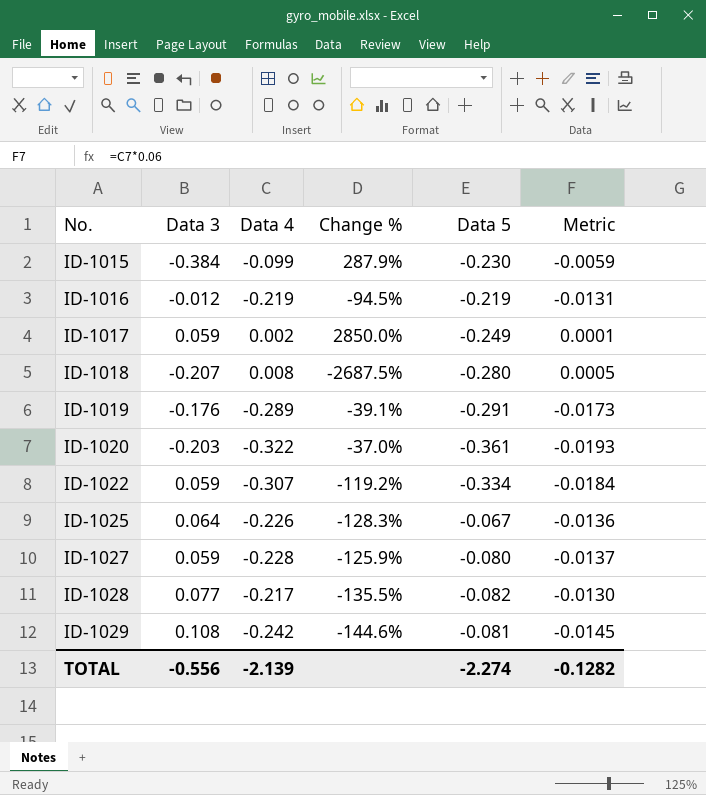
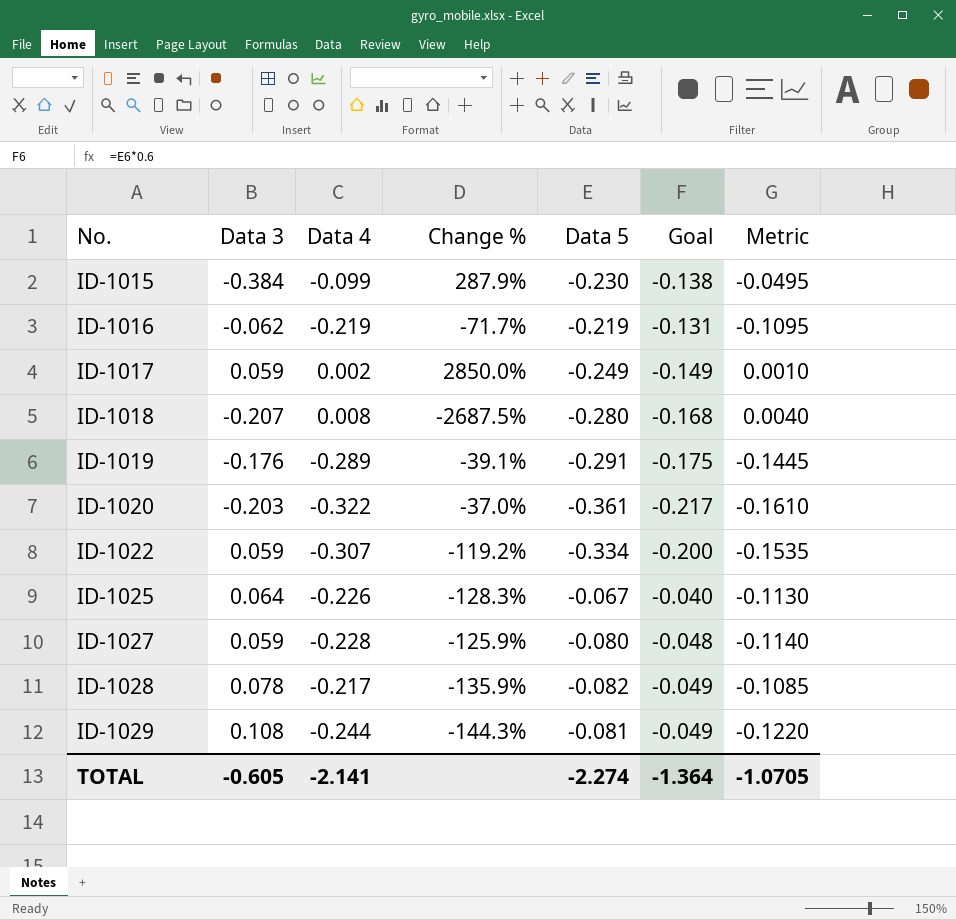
column Goal | formula: none -> [Data 5] * 0.6
column Metric | formula: [Data 4] * 0.06 -> [Data 4] * 0.5
ID-1016 | Data 3: -0.012 -> -0.062
ID-1016 | Change %: -94.5% -> -71.7%
ID-1028 | Data 3: 0.077 -> 0.078
ID-1028 | Change %: -135.5% -> -135.9%
ID-1029 | Data 4: -0.242 -> -0.244
ID-1029 | Change %: -144.6% -> -144.3%
TOTAL | Data 3: -0.556 -> -0.605
TOTAL | Data 4: -2.139 -> -2.141
TOTAL | Metric: -0.1282 -> -1.0705

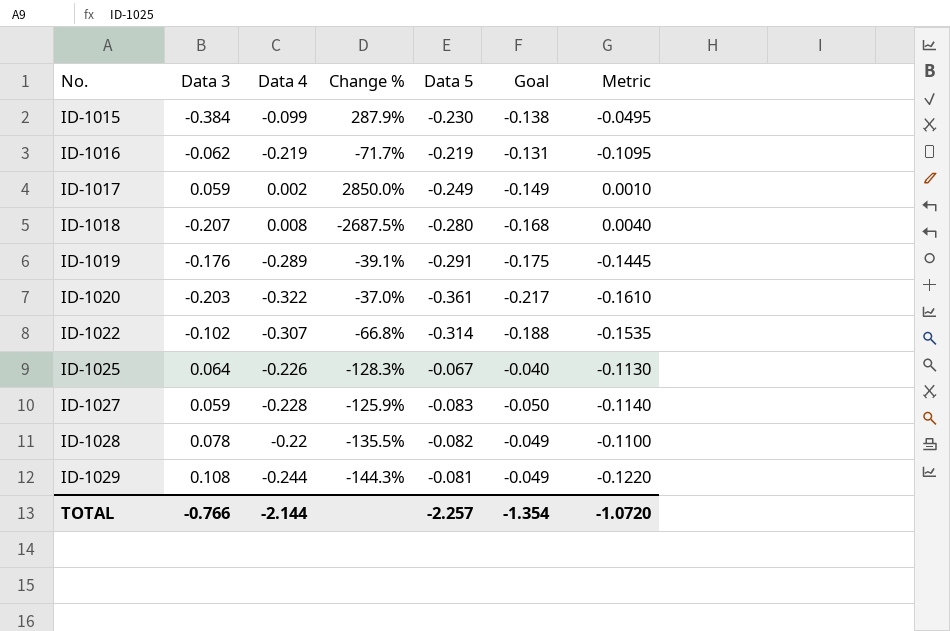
ID-1022 | Data 3: 0.059 -> -0.102
ID-1022 | Change %: -119.2% -> -66.8%
ID-1022 | Data 5: -0.334 -> -0.314
ID-1022 | Goal: -0.200 -> -0.188
ID-1027 | Data 5: -0.080 -> -0.083
ID-1027 | Goal: -0.048 -> -0.050
ID-1028 | Data 4: -0.217 -> -0.22
ID-1028 | Change %: -135.9% -> -135.5%
ID-1028 | Metric: -0.1085 -> -0.1100
TOTAL | Data 3: -0.605 -> -0.766
TOTAL | Data 4: -2.141 -> -2.144
TOTAL | Data 5: -2.274 -> -2.257
TOTAL | Goal: -1.364 -> -1.354
TOTAL | Metric: -1.0705 -> -1.0720

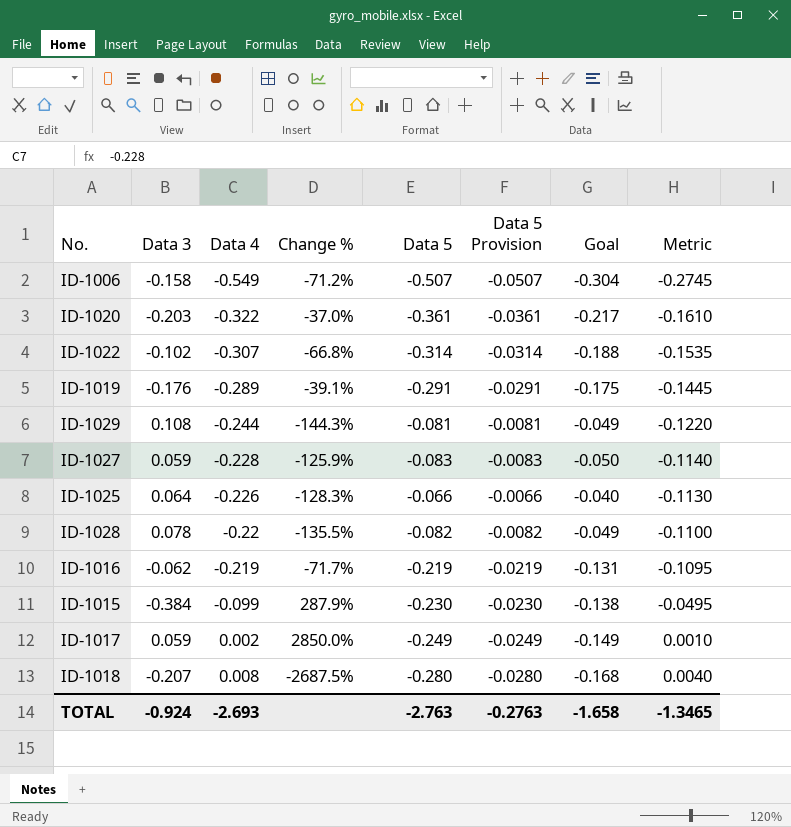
row order: No. ascending -> Data 4 ascending
column Data 5 Provision | formula: none -> [Data 5] * 0.1
row ID-1006: none -> -0.158 | -0.549 | -71.2% | -0.507 | -0.0507 | -0.304 | -0.2745
ID-1025 | Data 5: -0.067 -> -0.066
TOTAL | Data 3: -0.766 -> -0.924
TOTAL | Data 4: -2.144 -> -2.693
TOTAL | Data 5: -2.257 -> -2.763
TOTAL | Goal: -1.354 -> -1.658
TOTAL | Metric: -1.0720 -> -1.3465

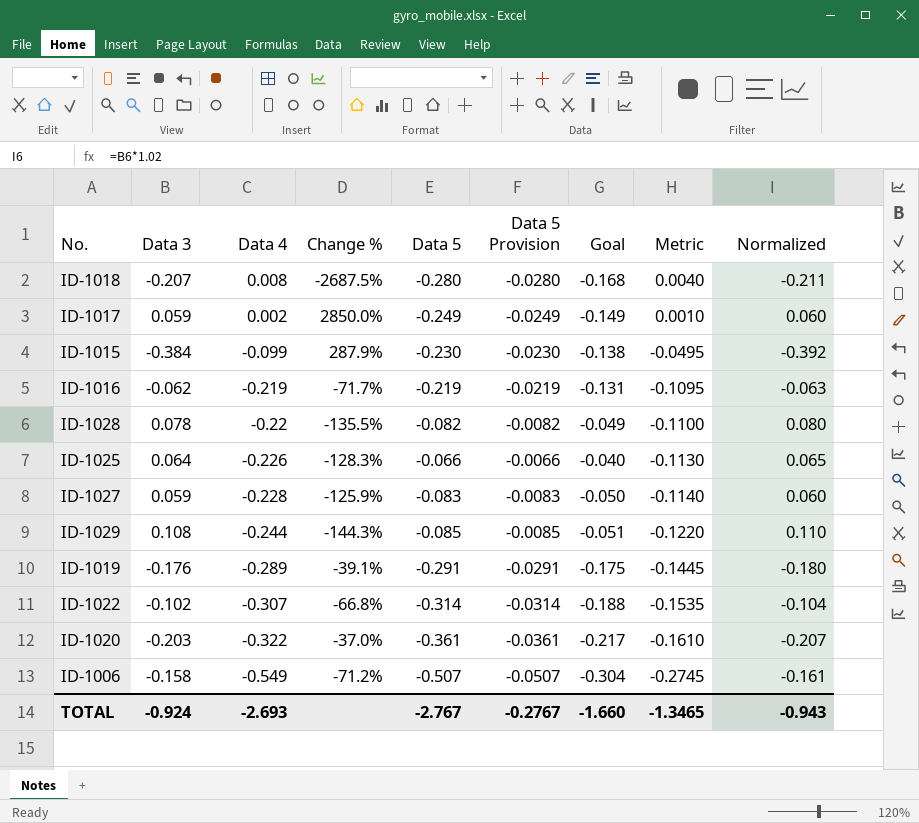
row order: Data 4 ascending -> Data 4 descending
column Normalized | formula: none -> [Data 3] * 1.02
ID-1029 | Data 5: -0.081 -> -0.085
ID-1029 | Data 5 Provision: -0.0081 -> -0.0085
ID-1029 | Goal: -0.049 -> -0.051
TOTAL | Data 5: -2.763 -> -2.767
TOTAL | Data 5 Provision: -0.2763 -> -0.2767
TOTAL | Goal: -1.658 -> -1.660

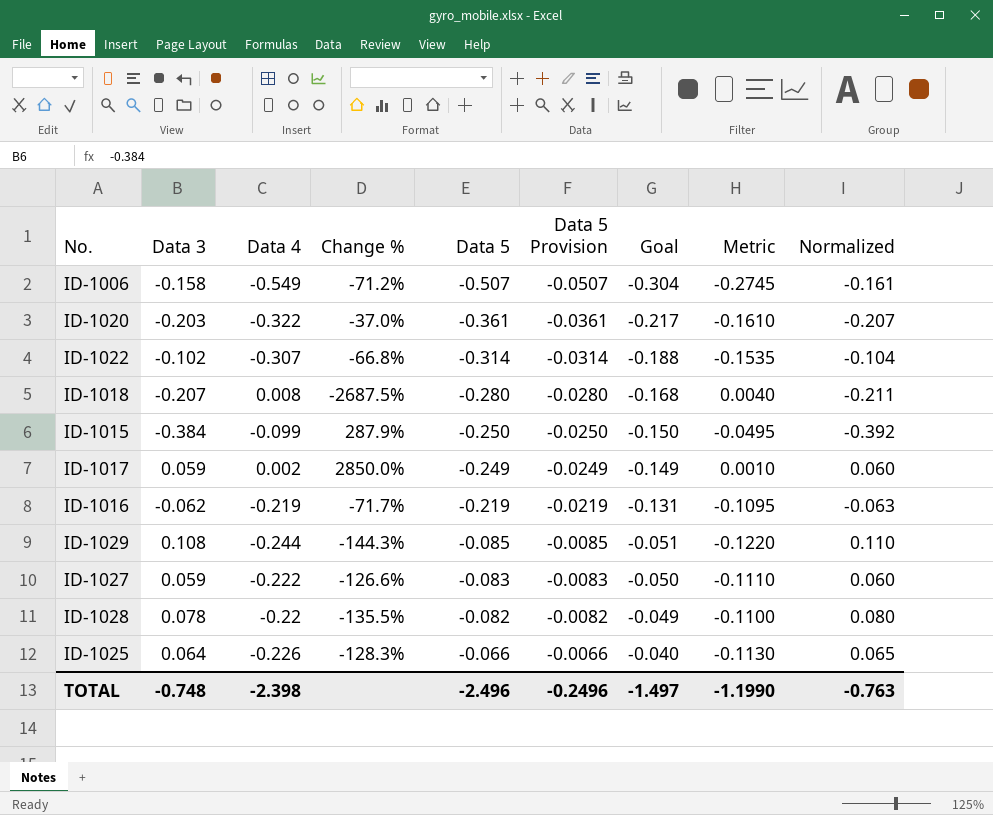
row order: Data 4 descending -> Data 5 ascending
row ID-1019: -0.176 | -0.289 | -39.1% | -0.291 | -0.0291 | -0.175 | -0.1445 | -0.180 -> none
ID-1015 | Data 5: -0.230 -> -0.250
ID-1015 | Data 5 Provision: -0.0230 -> -0.0250
ID-1015 | Goal: -0.138 -> -0.150
ID-1027 | Data 4: -0.228 -> -0.222
ID-1027 | Change %: -125.9% -> -126.6%
ID-1027 | Metric: -0.1140 -> -0.1110
TOTAL | Data 3: -0.924 -> -0.748
TOTAL | Data 4: -2.693 -> -2.398
TOTAL | Data 5: -2.767 -> -2.496
TOTAL | Data 5 Provision: -0.2767 -> -0.2496
TOTAL | Goal: -1.660 -> -1.497
TOTAL | Metric: -1.3465 -> -1.1990
TOTAL | Normalized: -0.943 -> -0.763

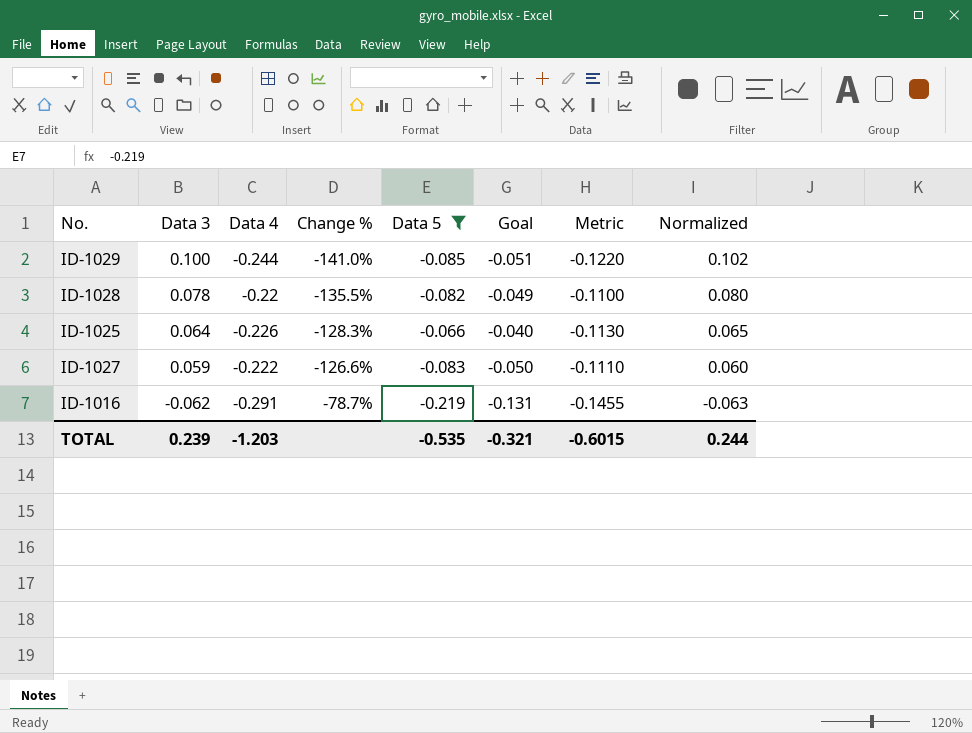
filter: none -> Data 5 >= -0.219
row order: Data 5 ascending -> Data 3 descending
column Data 5 Provision | formula: [Data 5] * 0.1 -> none
ID-1029 | Data 3: 0.108 -> 0.100
ID-1029 | Change %: -144.3% -> -141.0%
ID-1029 | Normalized: 0.110 -> 0.102
ID-1016 | Data 4: -0.219 -> -0.291
ID-1016 | Change %: -71.7% -> -78.7%
ID-1016 | Metric: -0.1095 -> -0.1455
TOTAL | Data 3: -0.748 -> 0.239
TOTAL | Data 4: -2.398 -> -1.203
TOTAL | Data 5: -2.496 -> -0.535
TOTAL | Goal: -1.497 -> -0.321
TOTAL | Metric: -1.1990 -> -0.6015
TOTAL | Normalized: -0.763 -> 0.244

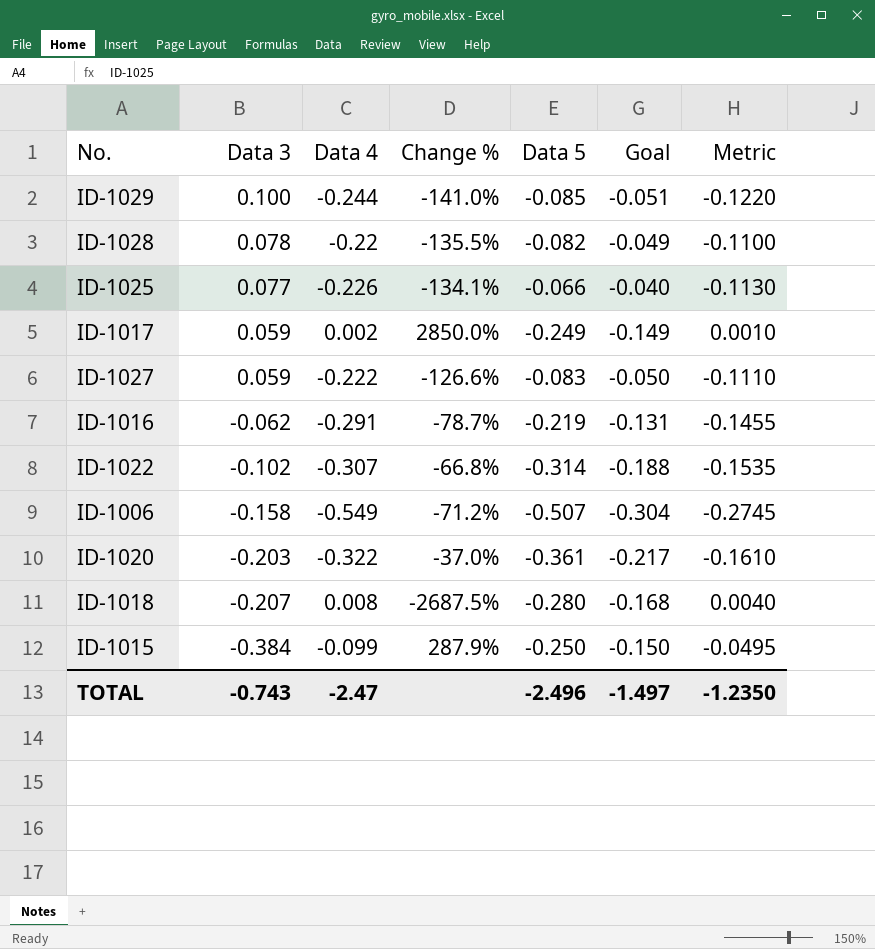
filter: Data 5 >= -0.219 -> none
column Normalized | formula: [Data 3] * 1.02 -> none
ID-1025 | Data 3: 0.064 -> 0.077
ID-1025 | Change %: -128.3% -> -134.1%
TOTAL | Data 3: 0.239 -> -0.743
TOTAL | Data 4: -1.203 -> -2.47
TOTAL | Data 5: -0.535 -> -2.496
TOTAL | Goal: -0.321 -> -1.497
TOTAL | Metric: -0.6015 -> -1.2350

